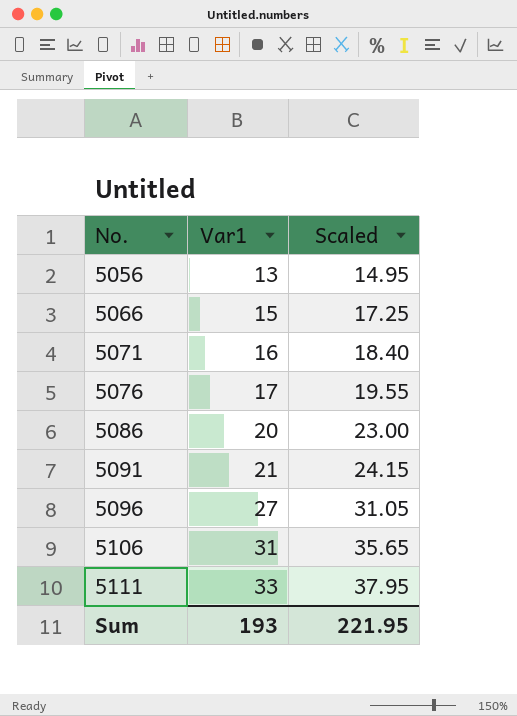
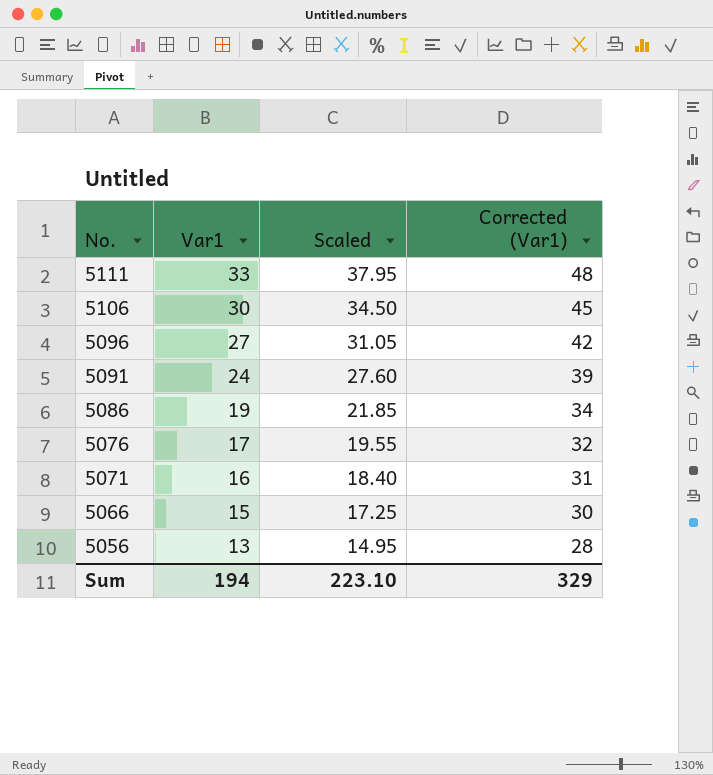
row order: No. ascending -> No. descending
column Corrected (Var1) | formula: none -> [Var1] + 15
5106 | Var1: 31 -> 30
5106 | Scaled: 35.65 -> 34.50
5091 | Var1: 21 -> 24
5091 | Scaled: 24.15 -> 27.60
5086 | Var1: 20 -> 19
5086 | Scaled: 23.00 -> 21.85
Sum | Var1: 193 -> 194
Sum | Scaled: 221.95 -> 223.10

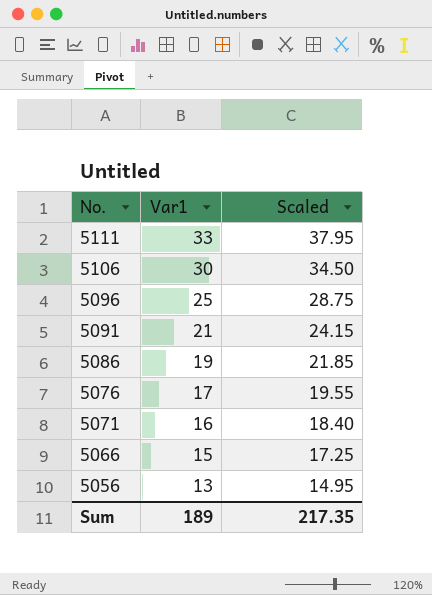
column Corrected (Var1) | formula: [Var1] + 15 -> none
5096 | Var1: 27 -> 25
5096 | Scaled: 31.05 -> 28.75
5091 | Var1: 24 -> 21
5091 | Scaled: 27.60 -> 24.15
Sum | Var1: 194 -> 189
Sum | Scaled: 223.10 -> 217.35

